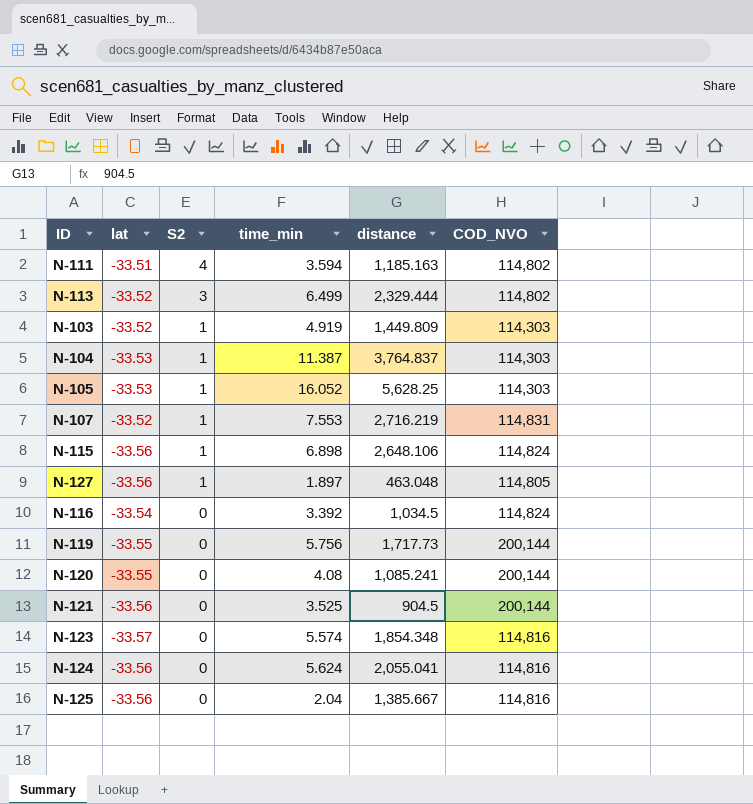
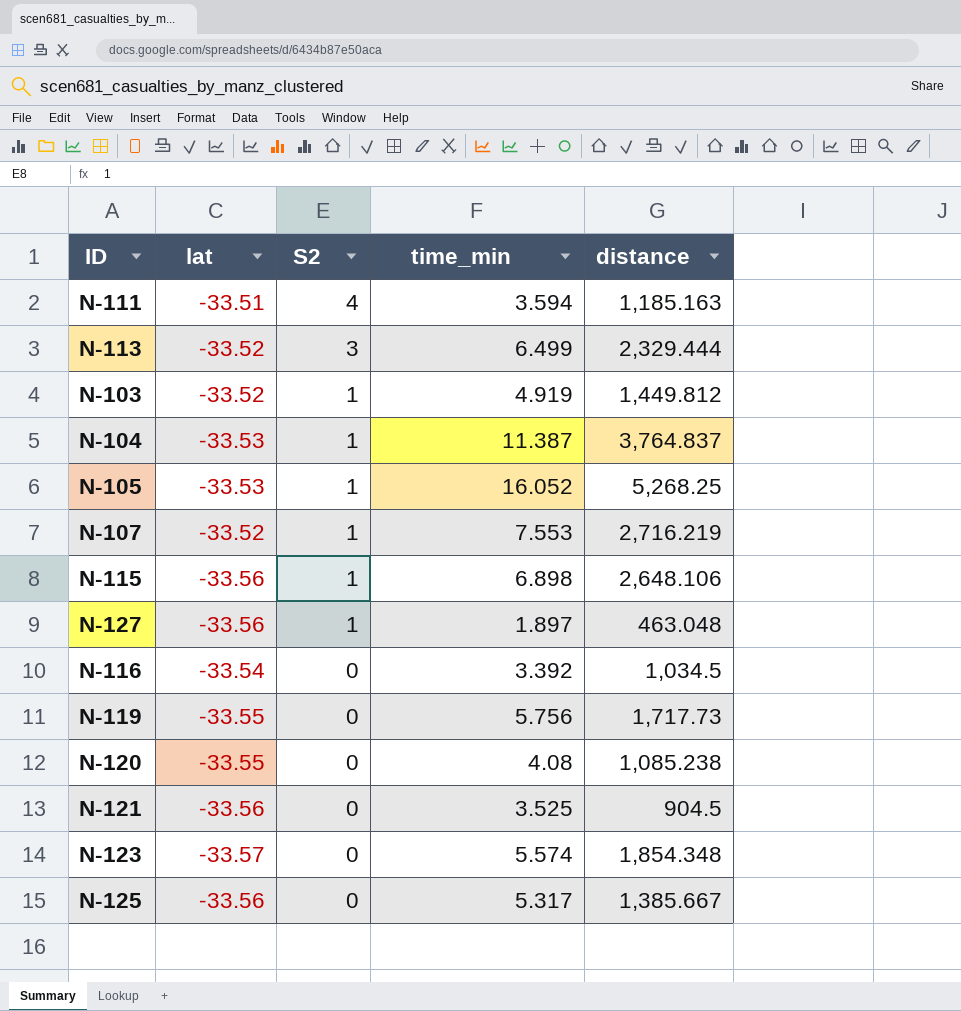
column COD_NVO | position: 6 -> none
row N-124: -33.56 | 0 | 5.624 | 2,055.041 | 114,816 -> none
N-103 | distance: 1,449.809 -> 1,449.812
N-105 | distance: 5,628.25 -> 5,268.25
N-120 | distance: 1,085.241 -> 1,085.238
N-125 | time_min: 2.04 -> 5.317

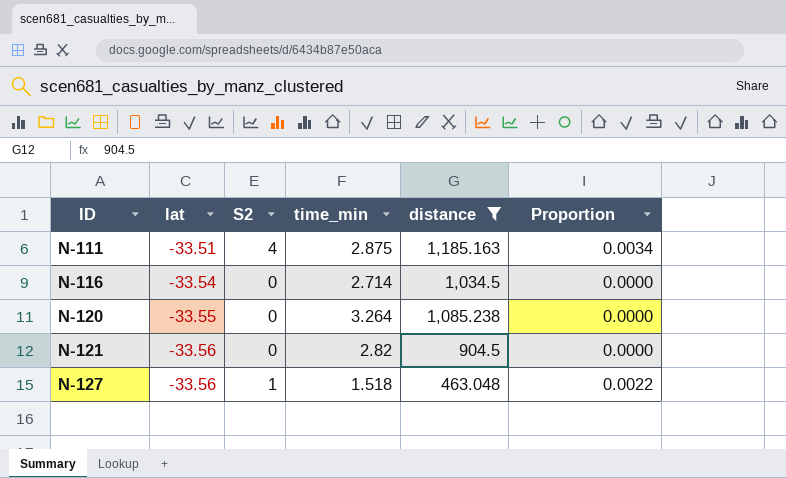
filter: none -> distance <= 1,185.163
row order: S2 descending -> ID ascending
column Proportion | formula: none -> [S2] / [distance]
N-111 | time_min: 3.594 -> 2.875
N-116 | time_min: 3.392 -> 2.714
N-120 | time_min: 4.08 -> 3.264
N-121 | time_min: 3.525 -> 2.82
N-127 | time_min: 1.897 -> 1.518

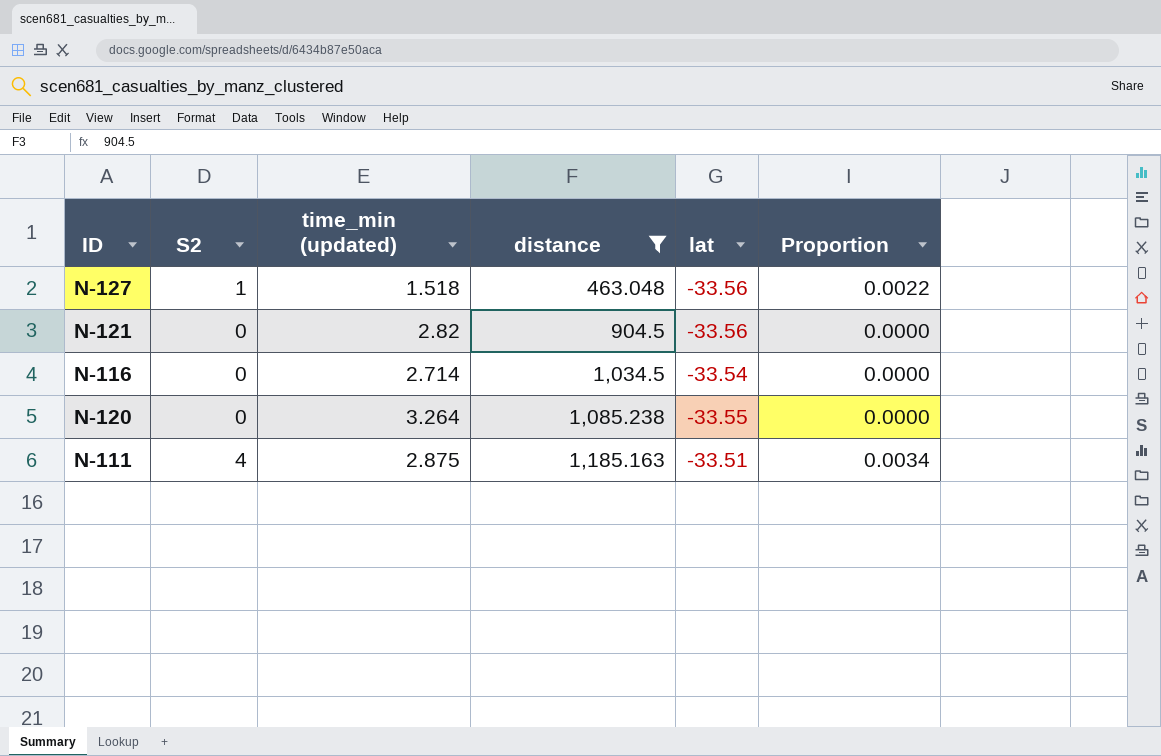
row order: ID ascending -> distance ascending
column name: time_min -> time_min (updated)
column lat | position: 2 -> 5

